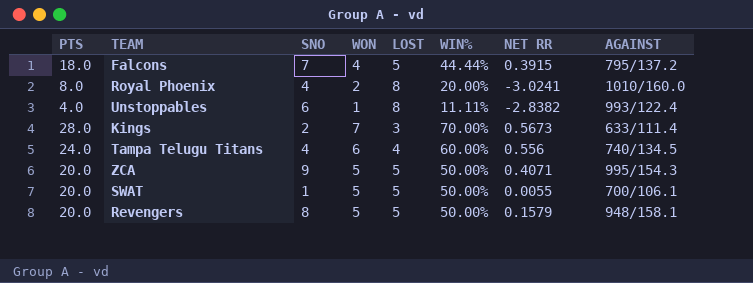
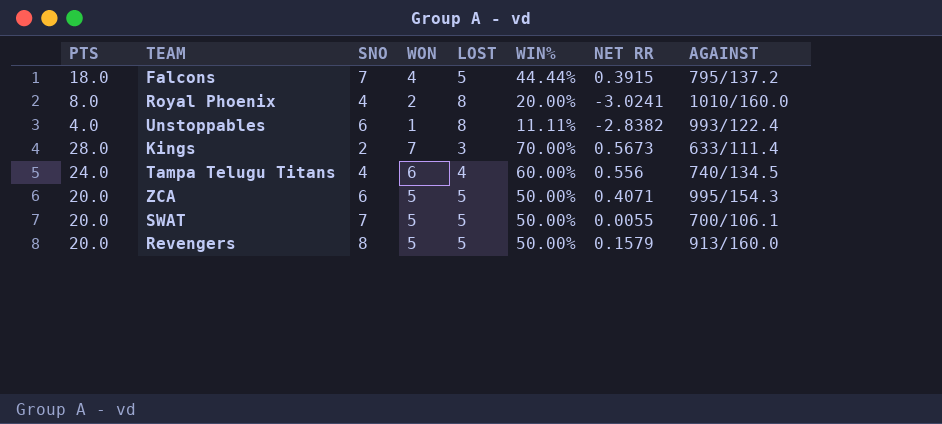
ZCA | SNO: 9 -> 6
SWAT | SNO: 1 -> 7
Revengers | AGAINST: 948/158.1 -> 913/160.0

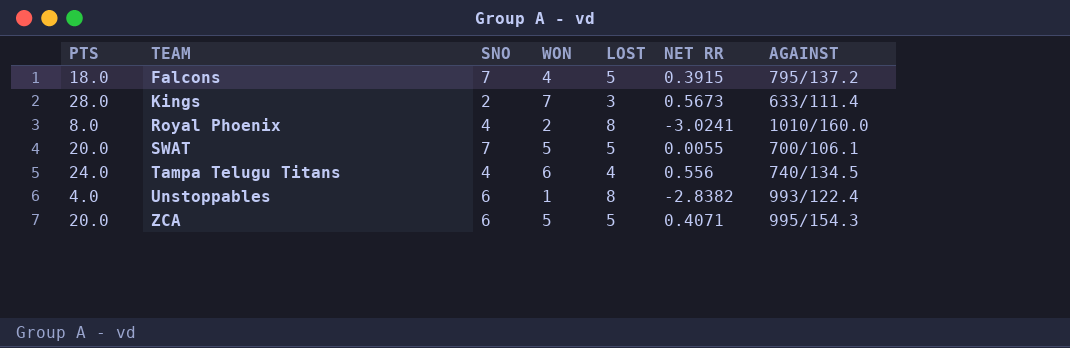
row order: none -> TEAM ascending
column WIN% | position: 6 -> none
row Revengers: 20.0 | 8 | 5 | 5 | 50.00% | 0.1579 | 913/160.0 -> none

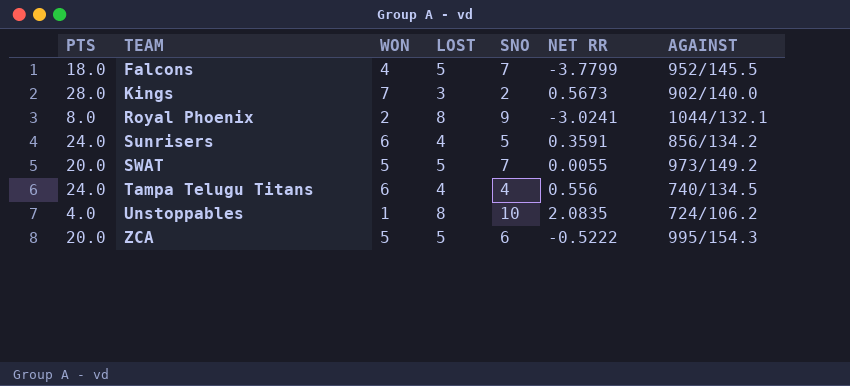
column SNO | position: 3 -> 5
Falcons | NET RR: 0.3915 -> -3.7799
Falcons | AGAINST: 795/137.2 -> 952/145.5
Kings | AGAINST: 633/111.4 -> 902/140.0
Royal Phoenix | SNO: 4 -> 9
Royal Phoenix | AGAINST: 1010/160.0 -> 1044/132.1
row Sunrisers: none -> 24.0 | 6 | 4 | 5 | 0.3591 | 856/134.2
SWAT | AGAINST: 700/106.1 -> 973/149.2
Unstoppables | SNO: 6 -> 10
Unstoppables | NET RR: -2.8382 -> 2.0835
Unstoppables | AGAINST: 993/122.4 -> 724/106.2
ZCA | NET RR: 0.4071 -> -0.5222

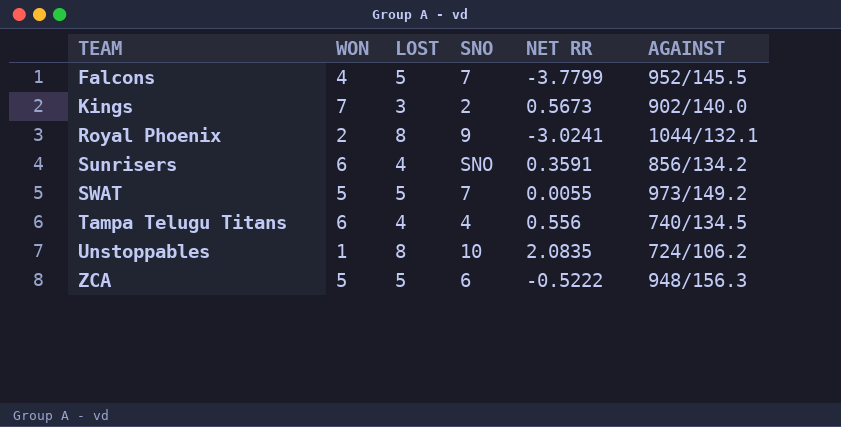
column PTS | position: 1 -> none
Sunrisers | SNO: 5 -> SNO
ZCA | AGAINST: 995/154.3 -> 948/156.3

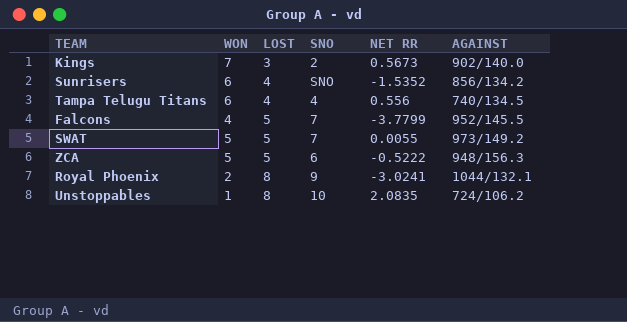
row order: TEAM ascending -> LOST ascending
Sunrisers | NET RR: 0.3591 -> -1.5352

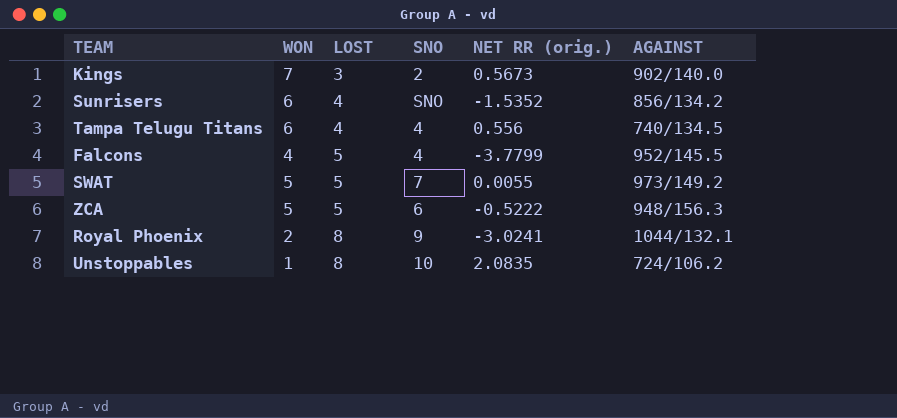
column name: NET RR -> NET RR (orig.)
Falcons | SNO: 7 -> 4

